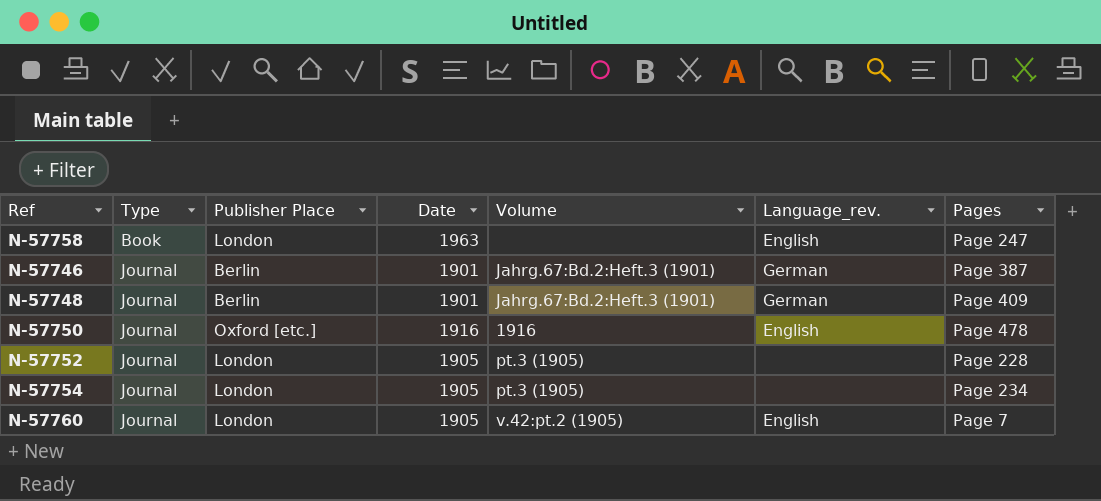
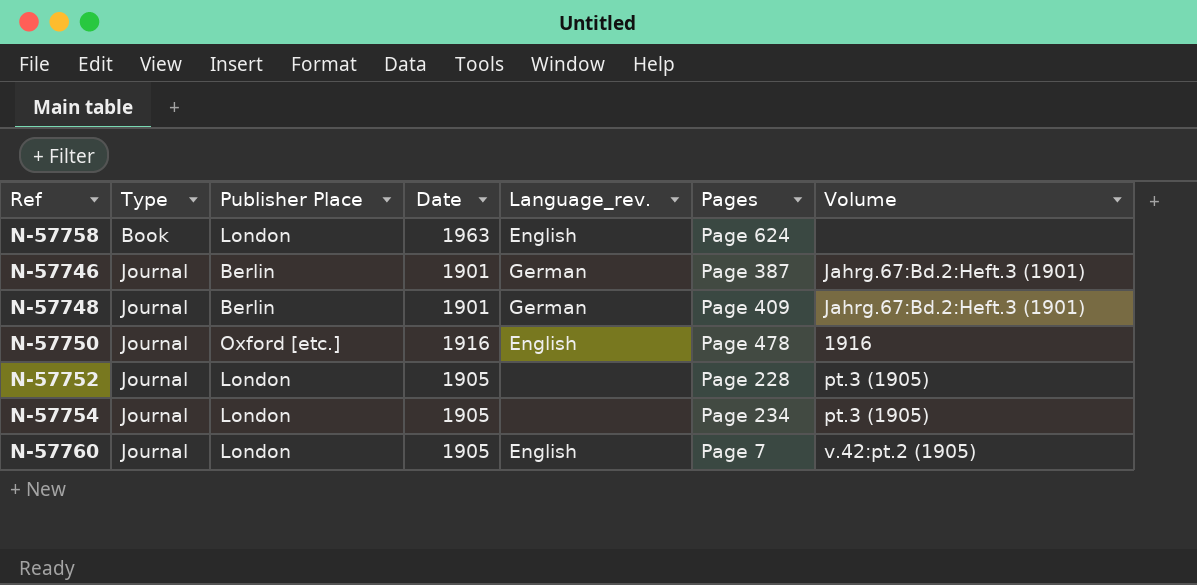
column Volume | position: 5 -> 7
N-57758 | Pages: Page 247 -> Page 624

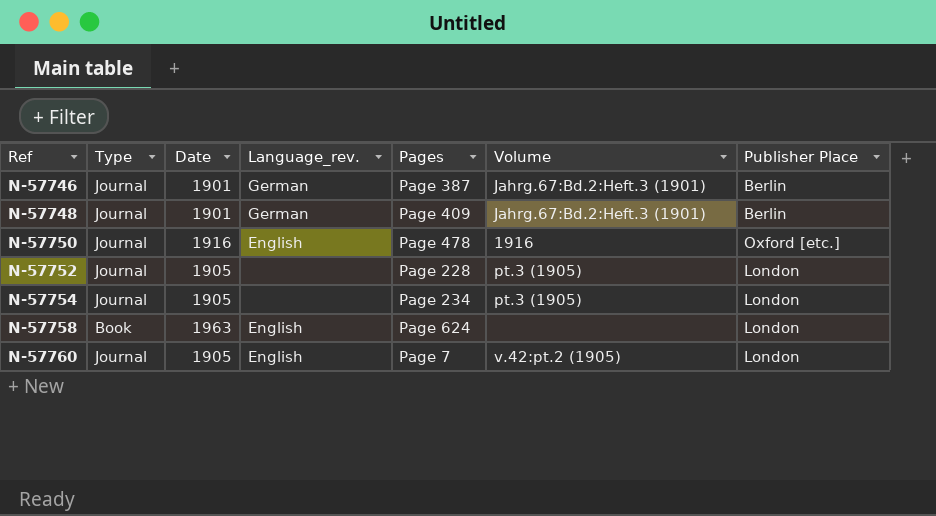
row order: Type ascending -> Ref ascending
column Publisher Place | position: 3 -> 7

